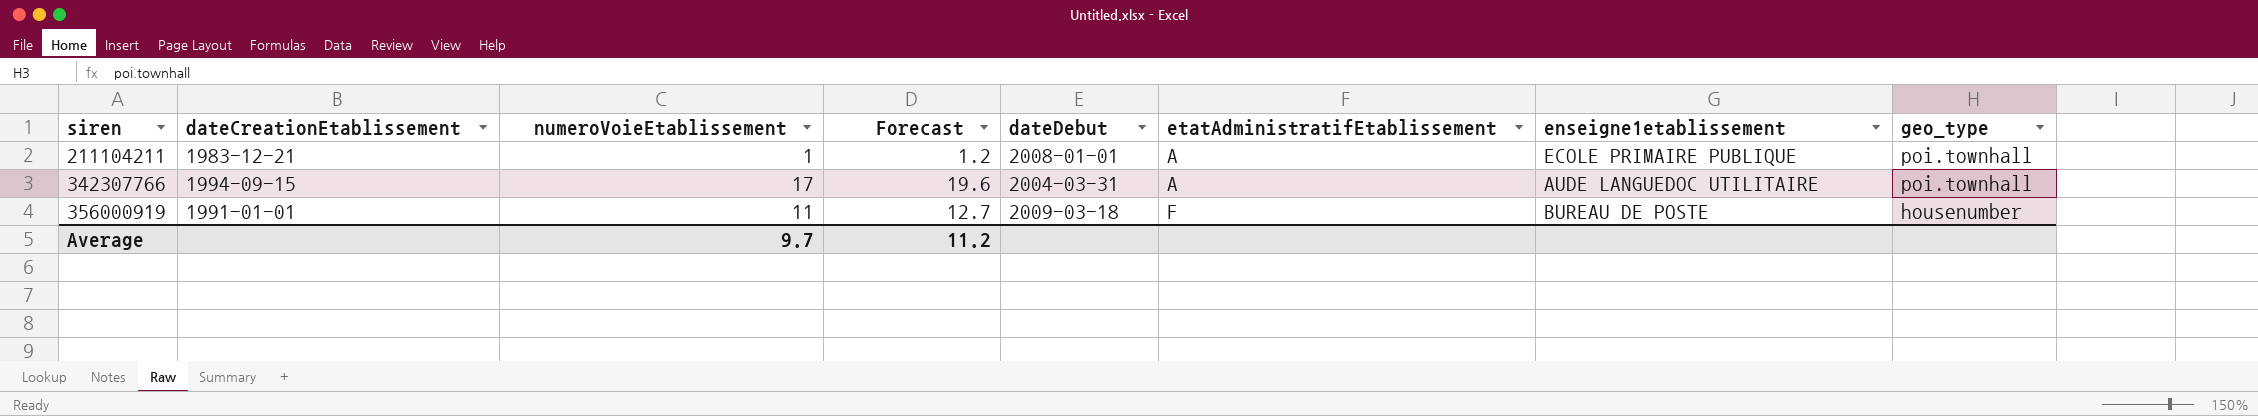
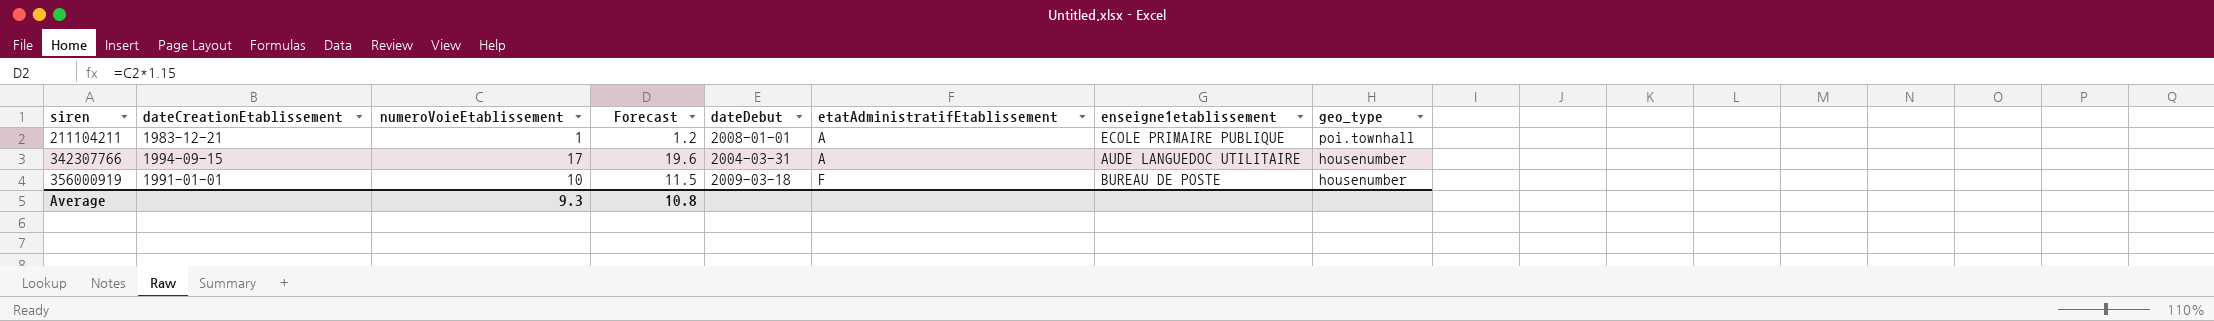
342307766 | geo_type: poi.townhall -> housenumber
356000919 | numeroVoieEtablissement: 11 -> 10
356000919 | Forecast: 12.7 -> 11.5
Average | numeroVoieEtablissement: 9.7 -> 9.3
Average | Forecast: 11.2 -> 10.8

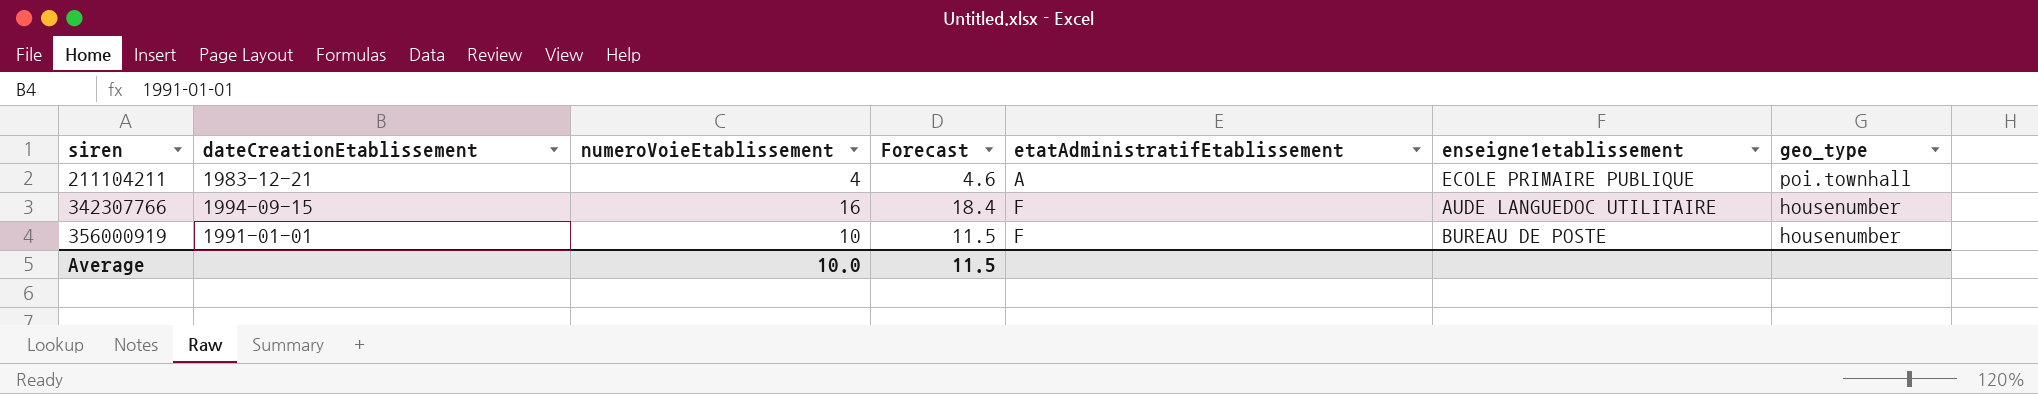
column dateDebut | position: 5 -> none
211104211 | numeroVoieEtablissement: 1 -> 4
211104211 | Forecast: 1.2 -> 4.6
342307766 | numeroVoieEtablissement: 17 -> 16
342307766 | Forecast: 19.6 -> 18.4
342307766 | etatAdministratifEtablissement: A -> F
Average | numeroVoieEtablissement: 9.3 -> 10.0
Average | Forecast: 10.8 -> 11.5

